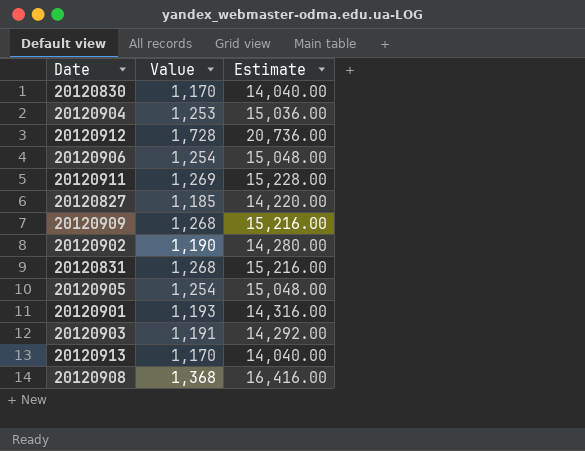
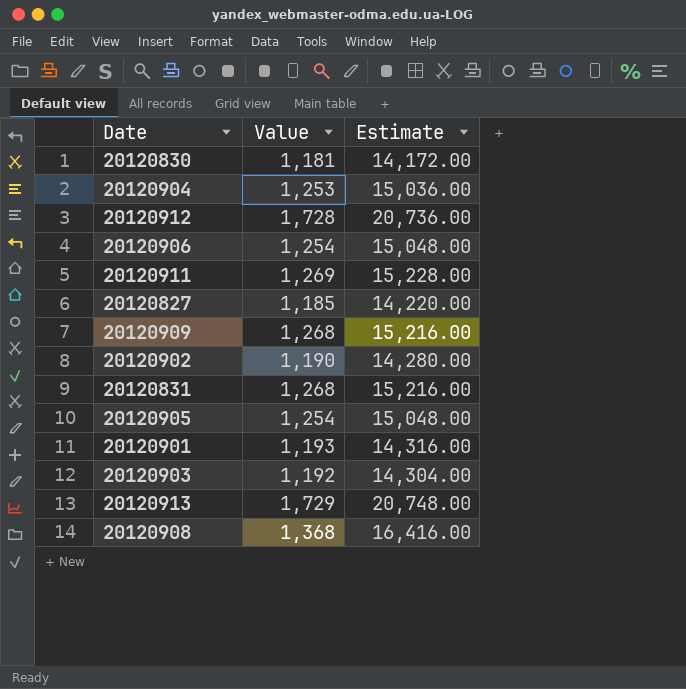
20120830 | Value: 1,170 -> 1,181
20120830 | Estimate: 14,040.00 -> 14,172.00
20120903 | Value: 1,191 -> 1,192
20120903 | Estimate: 14,292.00 -> 14,304.00
20120913 | Value: 1,170 -> 1,729
20120913 | Estimate: 14,040.00 -> 20,748.00

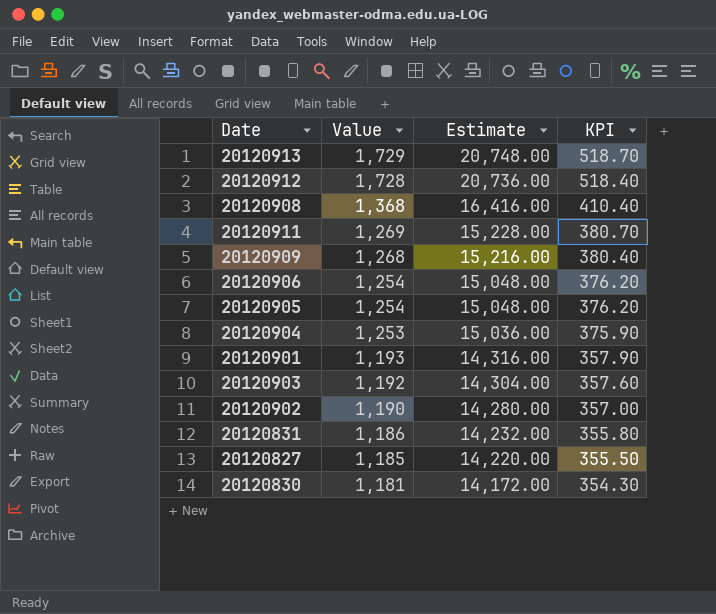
row order: none -> Value descending
column KPI | formula: none -> [Value] * 0.3
20120831 | Value: 1,268 -> 1,186
20120831 | Estimate: 15,216.00 -> 14,232.00

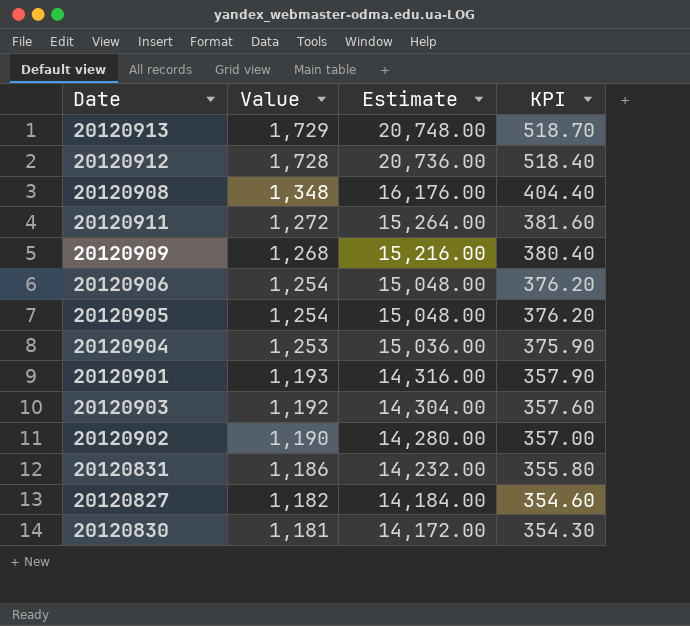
20120908 | Value: 1,368 -> 1,348
20120908 | Estimate: 16,416.00 -> 16,176.00
20120908 | KPI: 410.40 -> 404.40
20120911 | Value: 1,269 -> 1,272
20120911 | Estimate: 15,228.00 -> 15,264.00
20120911 | KPI: 380.70 -> 381.60
20120827 | Value: 1,185 -> 1,182
20120827 | Estimate: 14,220.00 -> 14,184.00
20120827 | KPI: 355.50 -> 354.60

